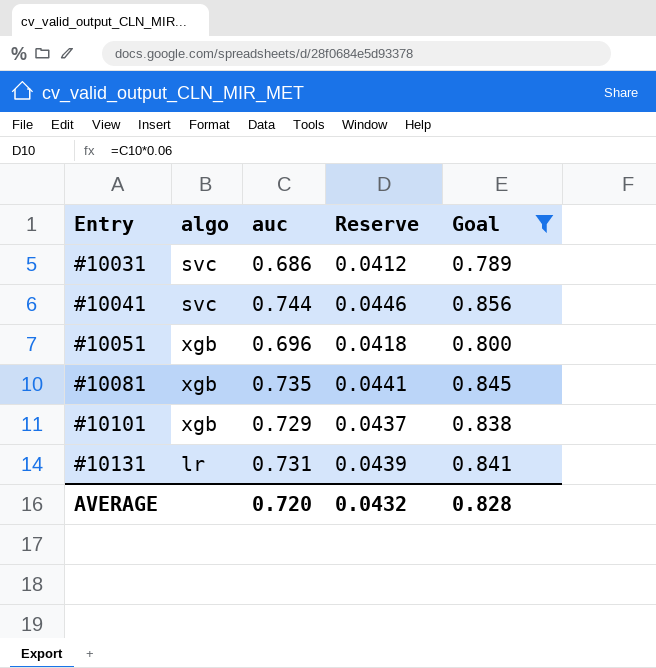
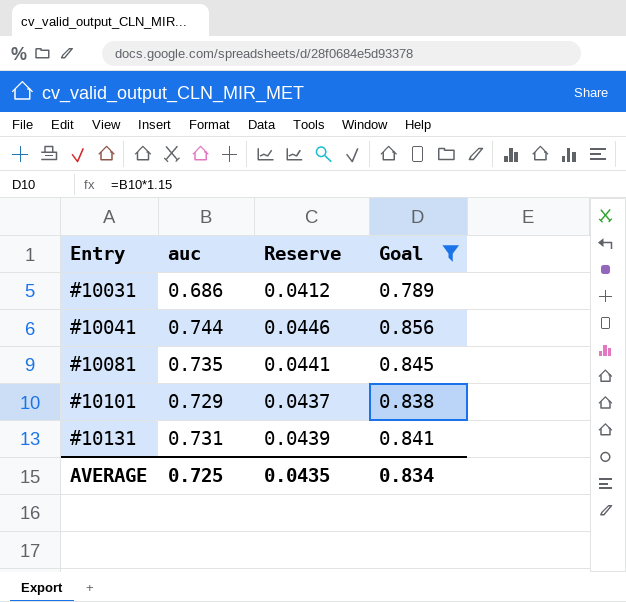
column algo | position: 2 -> none
row #10051: xgb | 0.696 | 0.0418 | 0.800 -> none
AVERAGE | auc: 0.720 -> 0.725
AVERAGE | Reserve: 0.0432 -> 0.0435
AVERAGE | Goal: 0.828 -> 0.834

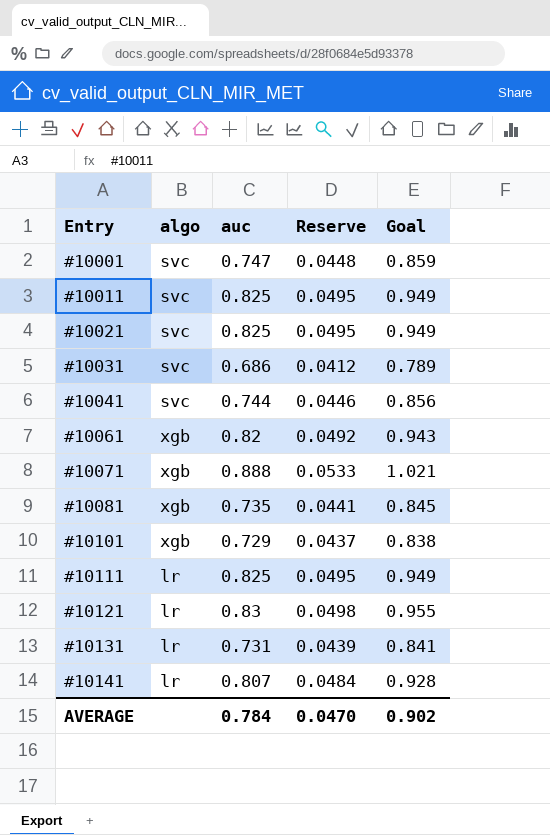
filter: Goal <= 0.856 -> none
column algo | position: none -> 2
AVERAGE | auc: 0.725 -> 0.784
AVERAGE | Reserve: 0.0435 -> 0.0470
AVERAGE | Goal: 0.834 -> 0.902

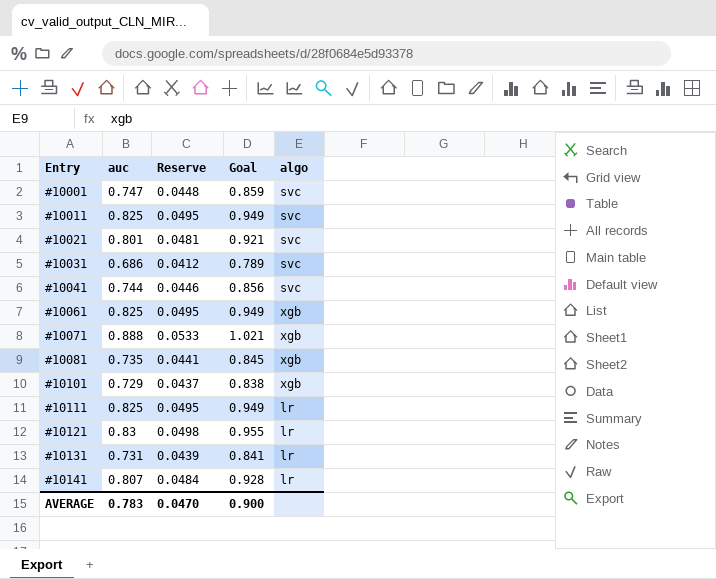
column algo | position: 2 -> 5
#10021 | auc: 0.825 -> 0.801
#10021 | Reserve: 0.0495 -> 0.0481
#10021 | Goal: 0.949 -> 0.921
#10061 | auc: 0.82 -> 0.825
#10061 | Reserve: 0.0492 -> 0.0495
#10061 | Goal: 0.943 -> 0.949
AVERAGE | auc: 0.784 -> 0.783
AVERAGE | Goal: 0.902 -> 0.900

